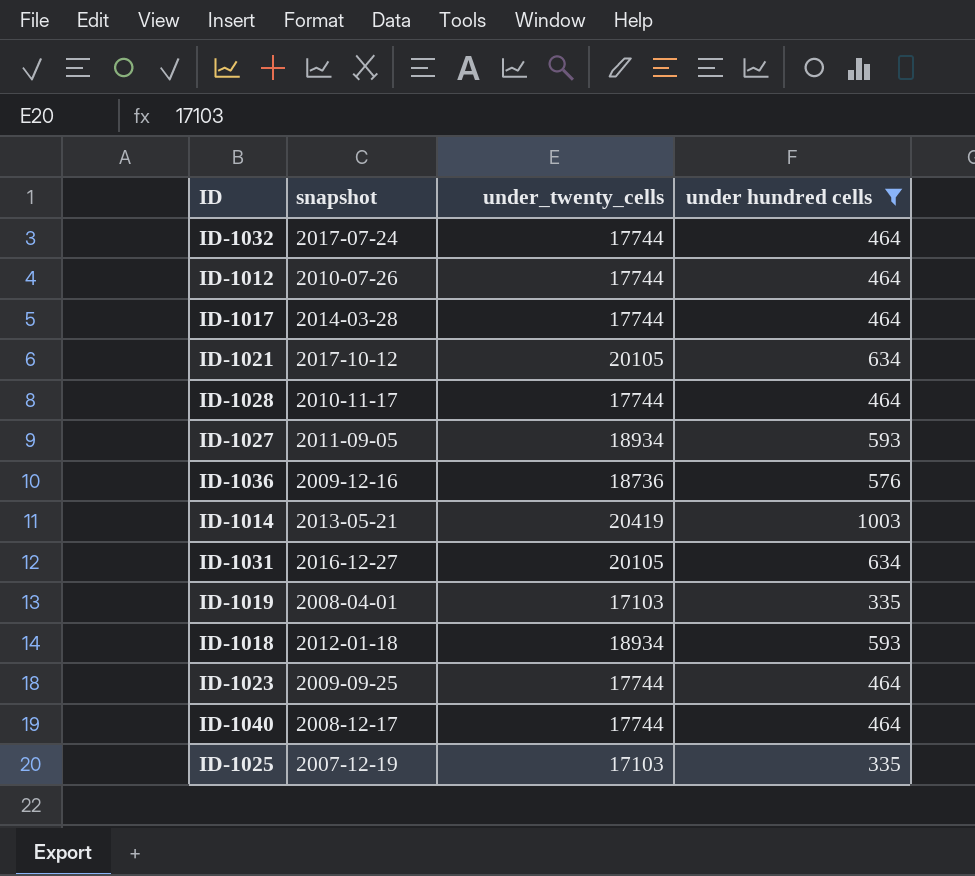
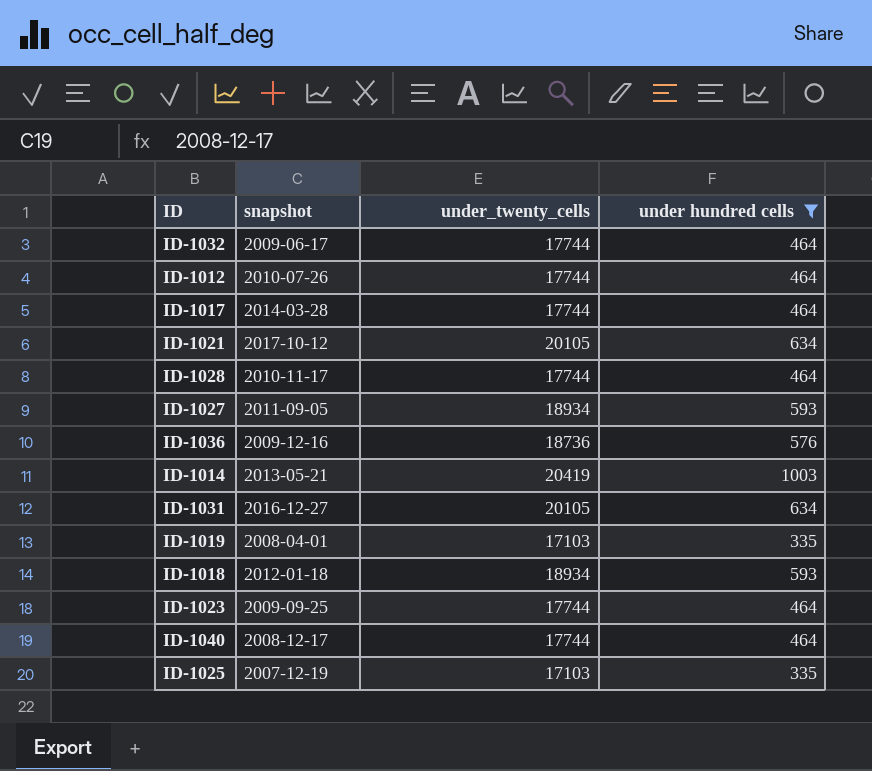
ID-1032 | snapshot: 2017-07-24 -> 2009-06-17

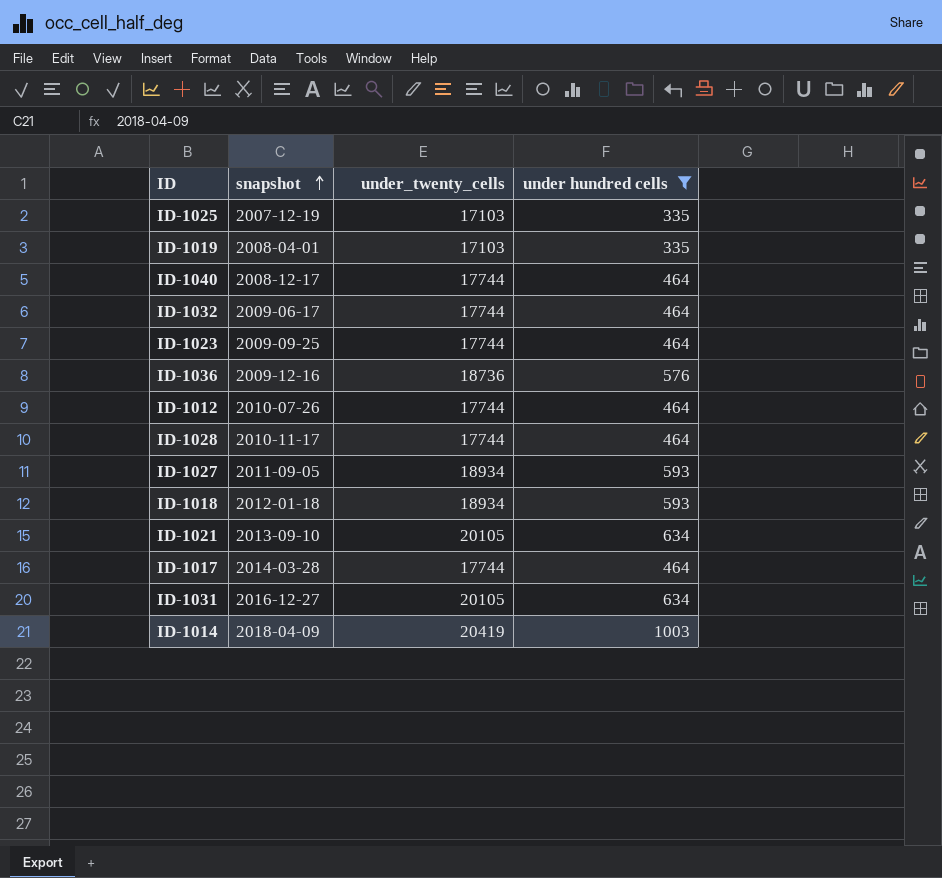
row order: none -> snapshot ascending
ID-1021 | snapshot: 2017-10-12 -> 2013-09-10
ID-1014 | snapshot: 2013-05-21 -> 2018-04-09

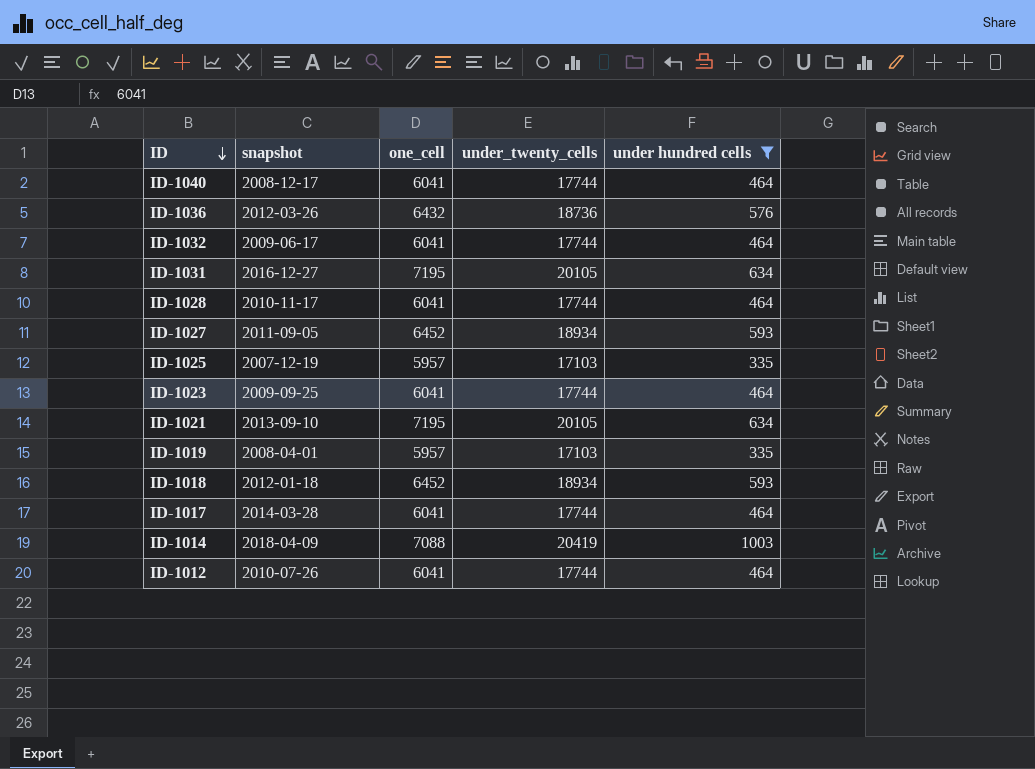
row order: snapshot ascending -> ID descending
column one_cell | position: none -> 3
ID-1036 | snapshot: 2009-12-16 -> 2012-03-26

